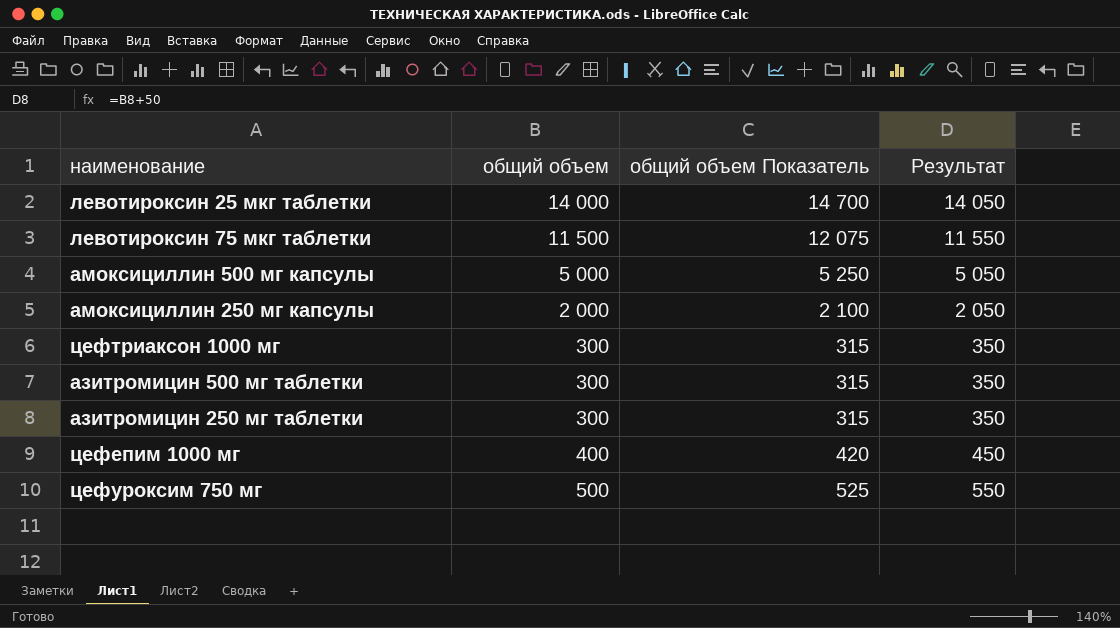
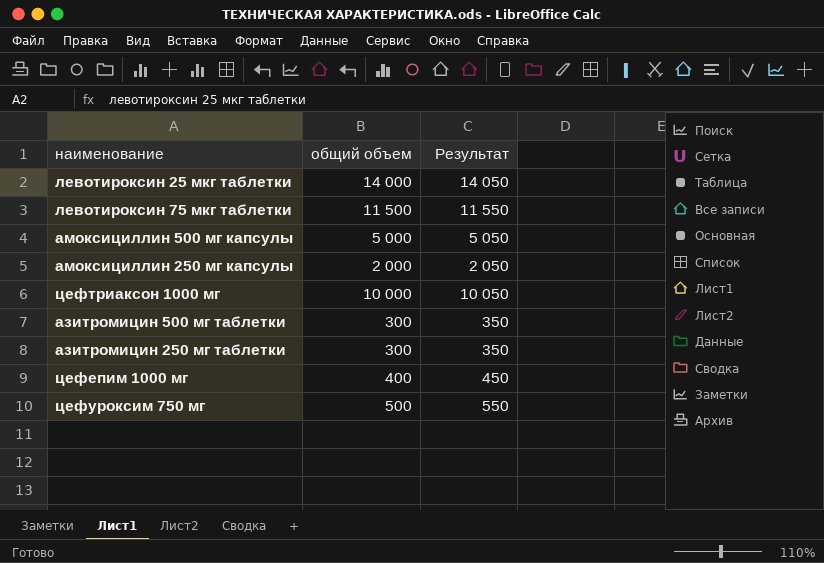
column общий объем Показатель | formula: [общий объем] * 1,05 -> none
цефтриаксон 1000 мг | общий объем: 300 -> 10 000
цефтриаксон 1000 мг | Результат: 350 -> 10 050

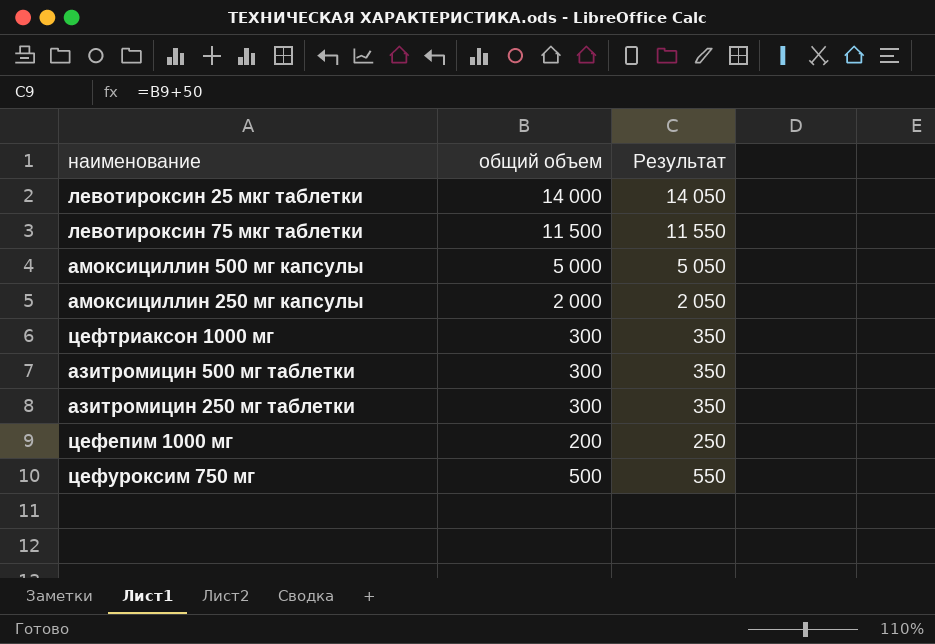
цефтриаксон 1000 мг | общий объем: 10 000 -> 300
цефтриаксон 1000 мг | Результат: 10 050 -> 350
цефепим 1000 мг | общий объем: 400 -> 200
цефепим 1000 мг | Результат: 450 -> 250

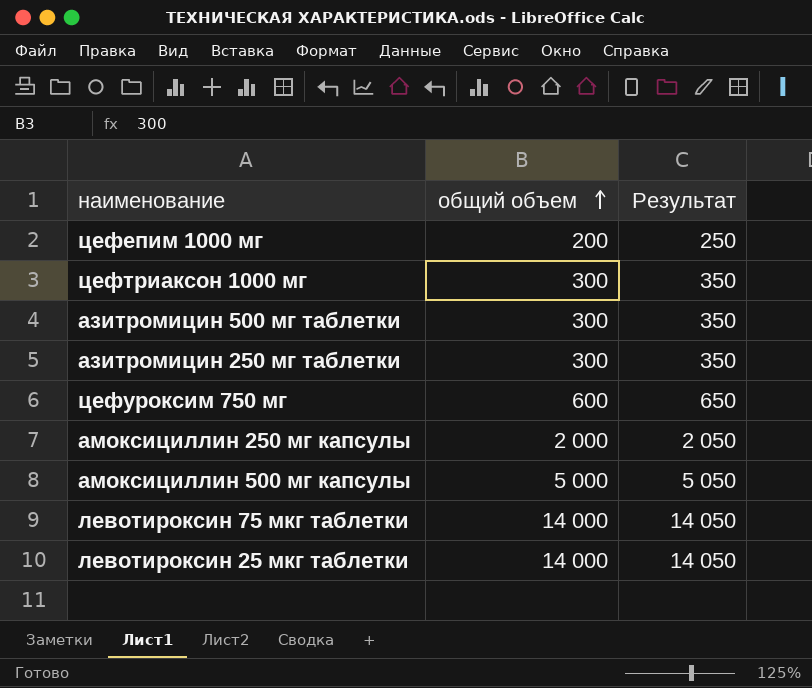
row order: none -> общий объем ascending
цефуроксим 750 мг | общий объем: 500 -> 600
цефуроксим 750 мг | Результат: 550 -> 650
левотироксин 75 мкг таблетки | общий объем: 11 500 -> 14 000
левотироксин 75 мкг таблетки | Результат: 11 550 -> 14 050

